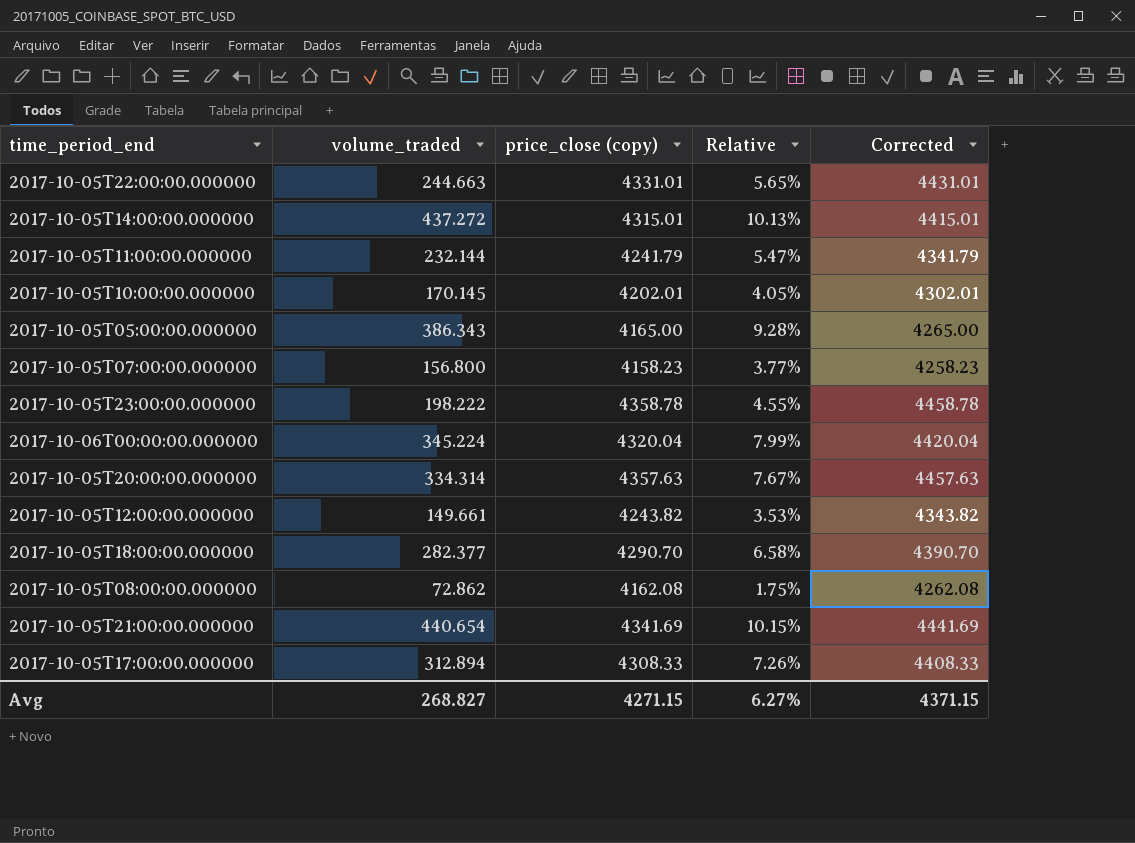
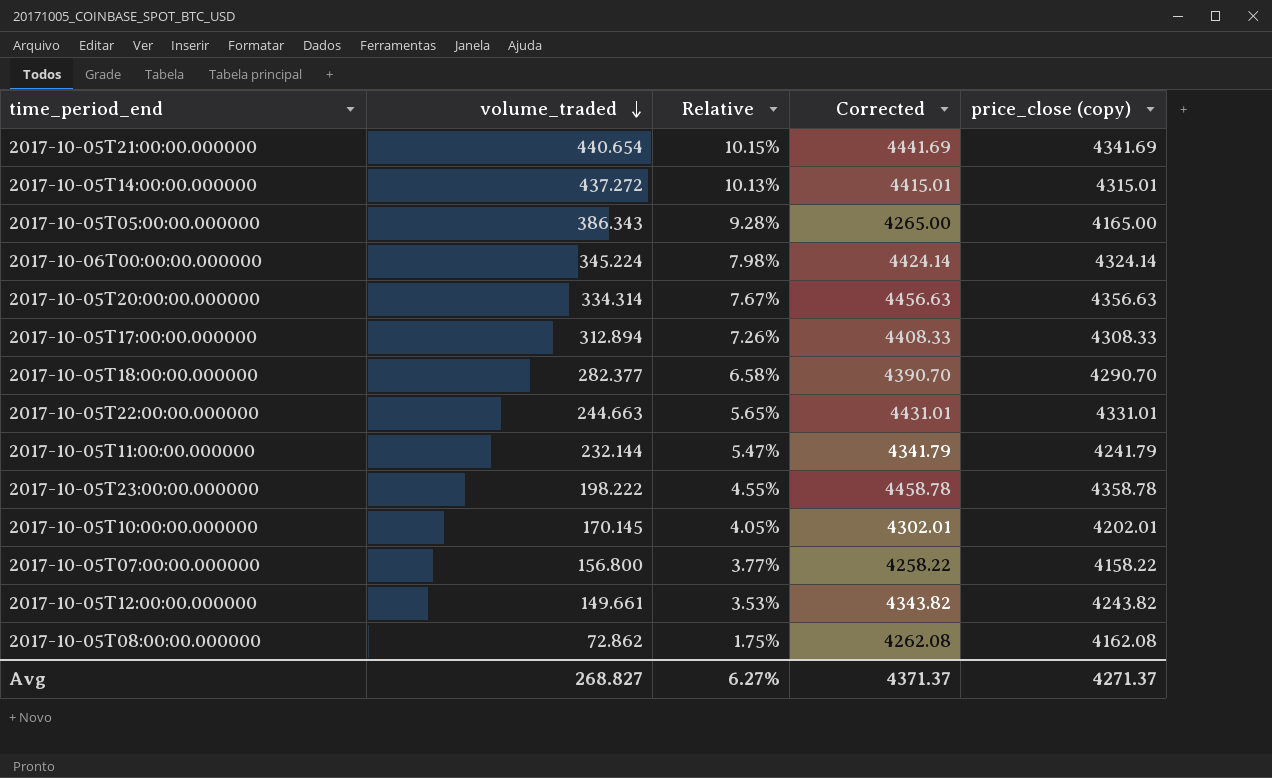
row order: none -> volume_traded descending
column price_close (copy) | position: 3 -> 5
2017-10-06T00:00:00.000000 | Relative: 7.99% -> 7.98%
2017-10-06T00:00:00.000000 | Corrected: 4420.04 -> 4424.14
2017-10-06T00:00:00.000000 | price_close (copy): 4320.04 -> 4324.14
2017-10-05T20:00:00.000000 | Corrected: 4457.63 -> 4456.63
2017-10-05T20:00:00.000000 | price_close (copy): 4357.63 -> 4356.63
2017-10-05T07:00:00.000000 | Corrected: 4258.23 -> 4258.22
2017-10-05T07:00:00.000000 | price_close (copy): 4158.23 -> 4158.22
Avg | Corrected: 4371.15 -> 4371.37
Avg | price_close (copy): 4271.15 -> 4271.37

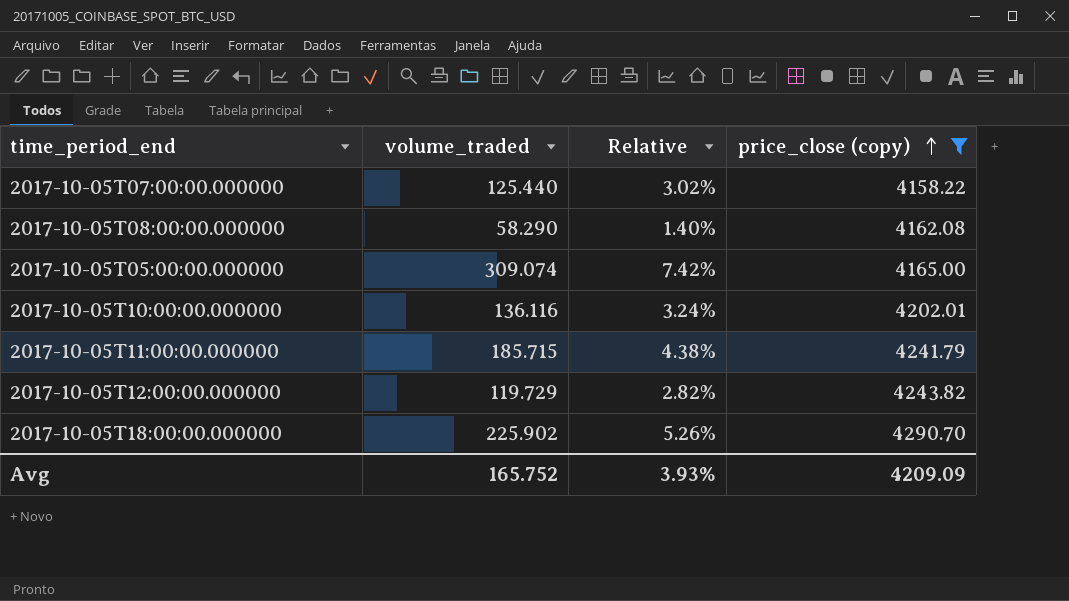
filter: none -> price_close (copy) <= 4290.70
row order: volume_traded descending -> price_close (copy) ascending
column Corrected | formula: [price_close (copy)] + 100 -> none
2017-10-05T07:00:00.000000 | volume_traded: 156.800 -> 125.440
2017-10-05T07:00:00.000000 | Relative: 3.77% -> 3.02%
2017-10-05T08:00:00.000000 | volume_traded: 72.862 -> 58.290
2017-10-05T08:00:00.000000 | Relative: 1.75% -> 1.40%
2017-10-05T05:00:00.000000 | volume_traded: 386.343 -> 309.074
2017-10-05T05:00:00.000000 | Relative: 9.28% -> 7.42%
2017-10-05T10:00:00.000000 | volume_traded: 170.145 -> 136.116
2017-10-05T10:00:00.000000 | Relative: 4.05% -> 3.24%
2017-10-05T11:00:00.000000 | volume_traded: 232.144 -> 185.715
2017-10-05T11:00:00.000000 | Relative: 5.47% -> 4.38%
2017-10-05T12:00:00.000000 | volume_traded: 149.661 -> 119.729
2017-10-05T12:00:00.000000 | Relative: 3.53% -> 2.82%
2017-10-05T18:00:00.000000 | volume_traded: 282.377 -> 225.902
2017-10-05T18:00:00.000000 | Relative: 6.58% -> 5.26%
Avg | volume_traded: 268.827 -> 165.752
Avg | Relative: 6.27% -> 3.93%
Avg | price_close (copy): 4271.37 -> 4209.09

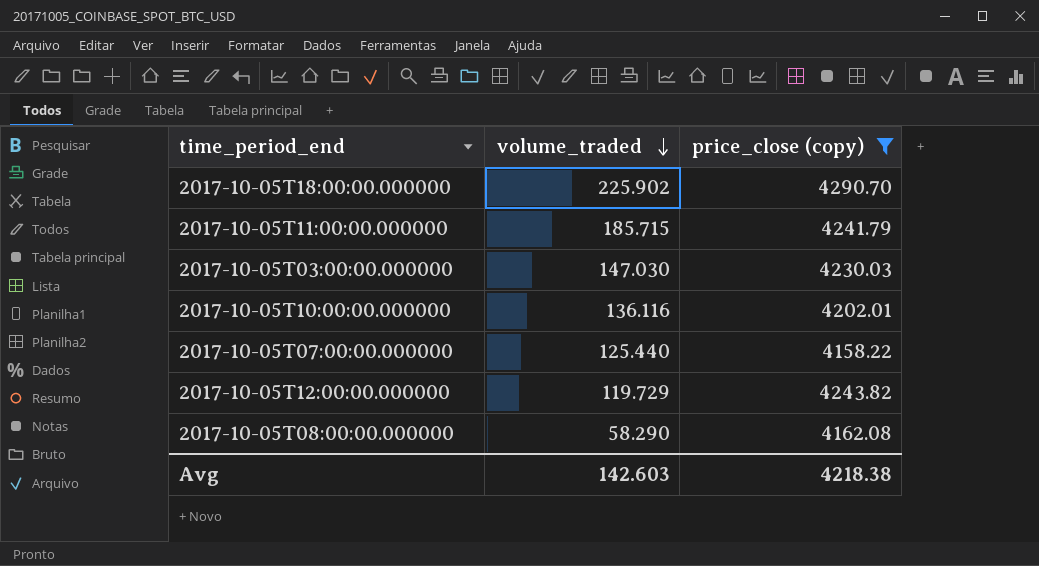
row order: price_close (copy) ascending -> volume_traded descending
column Relative | formula: [volume_traded] / [price_close (copy)] -> none
row 2017-10-05T05:00:00.000000: 309.074 | 7.42% | 4165.00 -> none
row 2017-10-05T03:00:00.000000: none -> 147.030 | 4230.03
Avg | volume_traded: 165.752 -> 142.603
Avg | price_close (copy): 4209.09 -> 4218.38

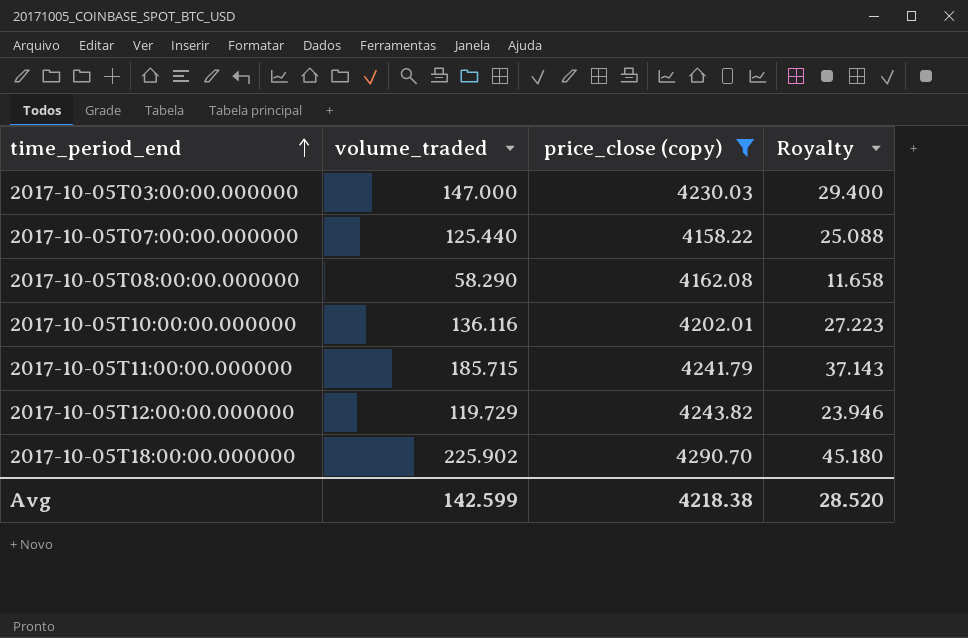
row order: volume_traded descending -> time_period_end ascending
column Royalty | formula: none -> [volume_traded] * 0.2
2017-10-05T03:00:00.000000 | volume_traded: 147.030 -> 147.000
Avg | volume_traded: 142.603 -> 142.599

